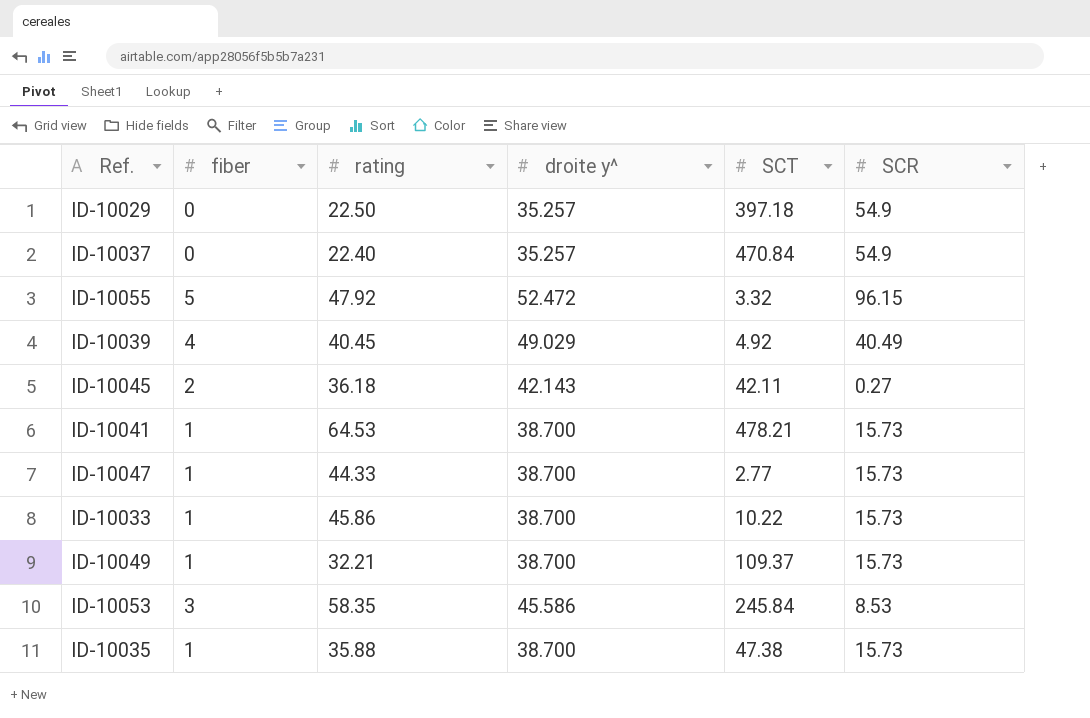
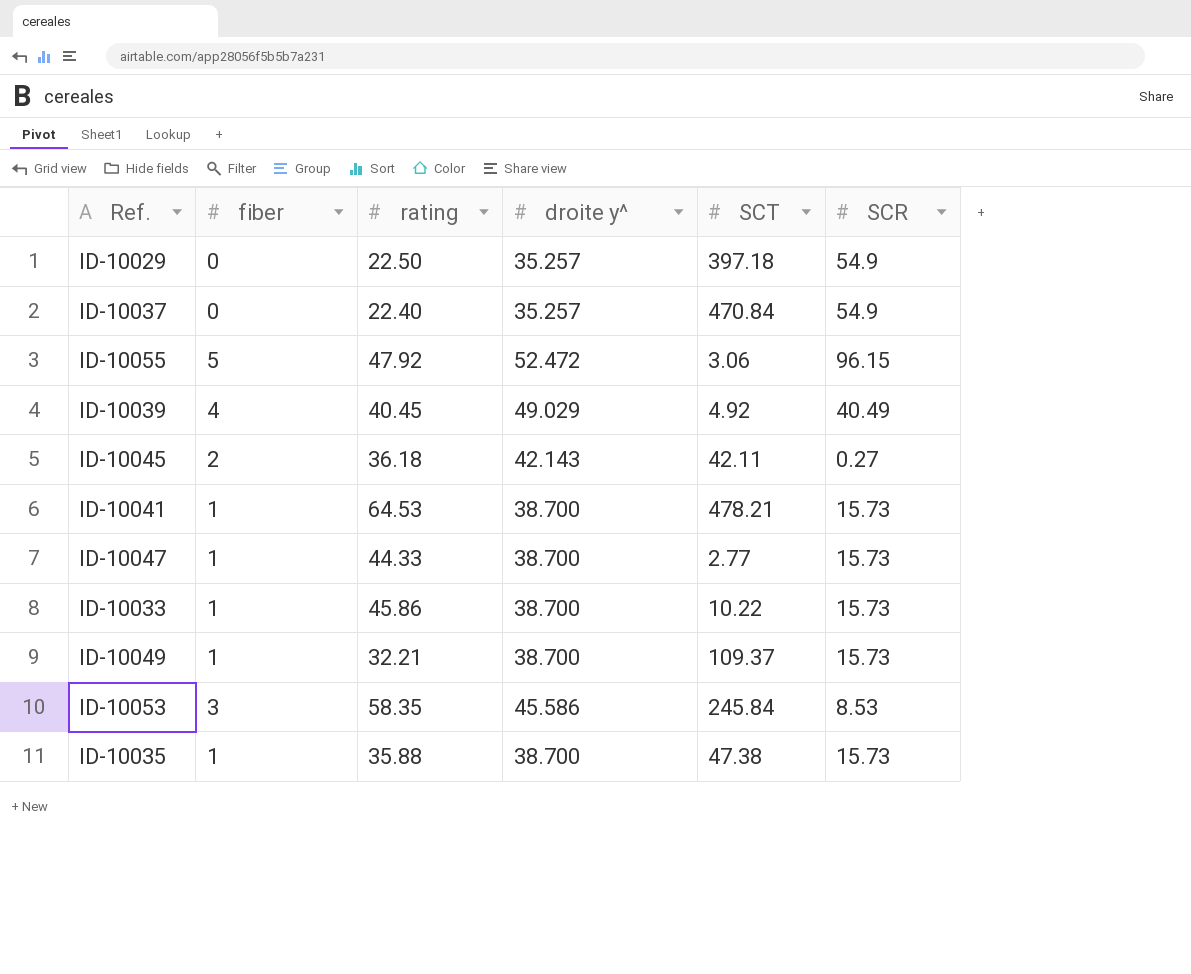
ID-10055 | SCT: 3.32 -> 3.06

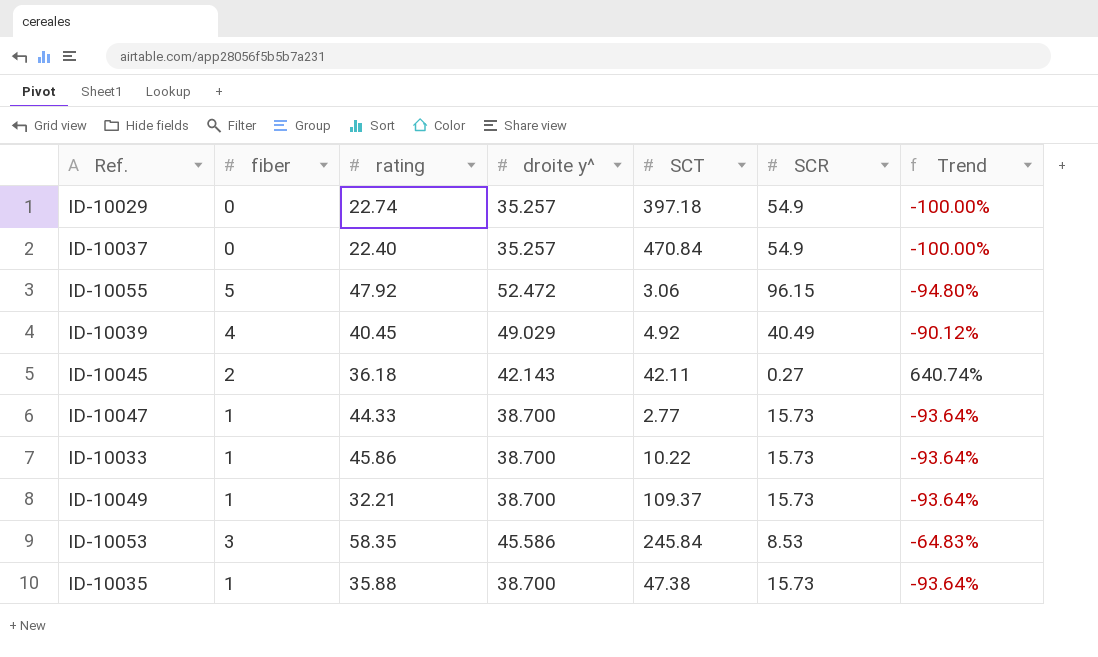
column Trend | formula: none -> ([fiber] - [SCR]) / [SCR]
row ID-10041: 1 | 64.53 | 38.700 | 478.21 | 15.73 -> none
ID-10029 | rating: 22.50 -> 22.74

